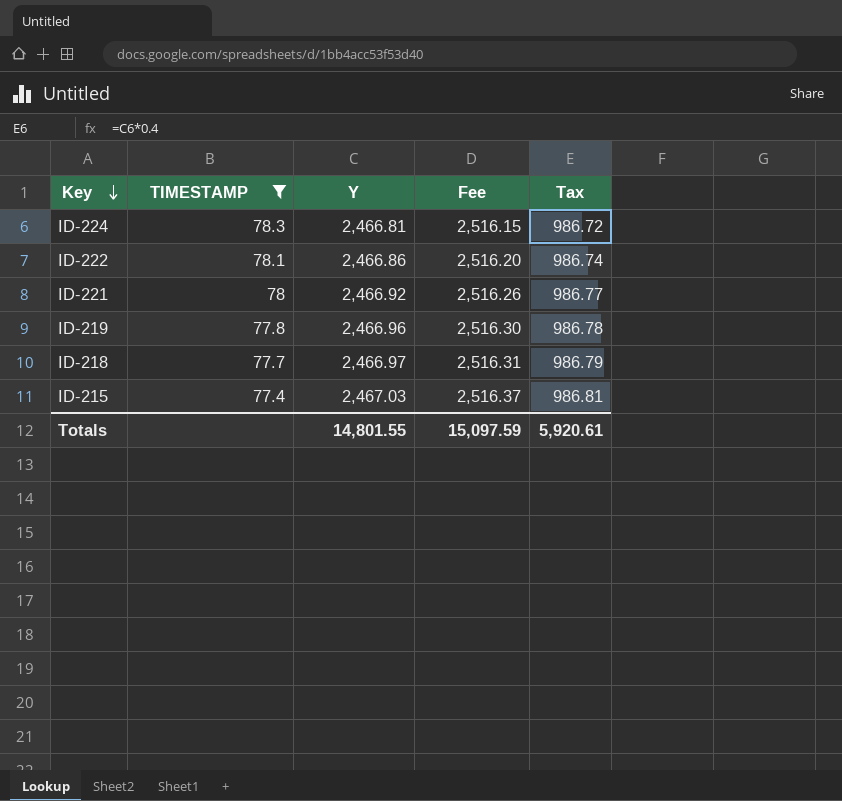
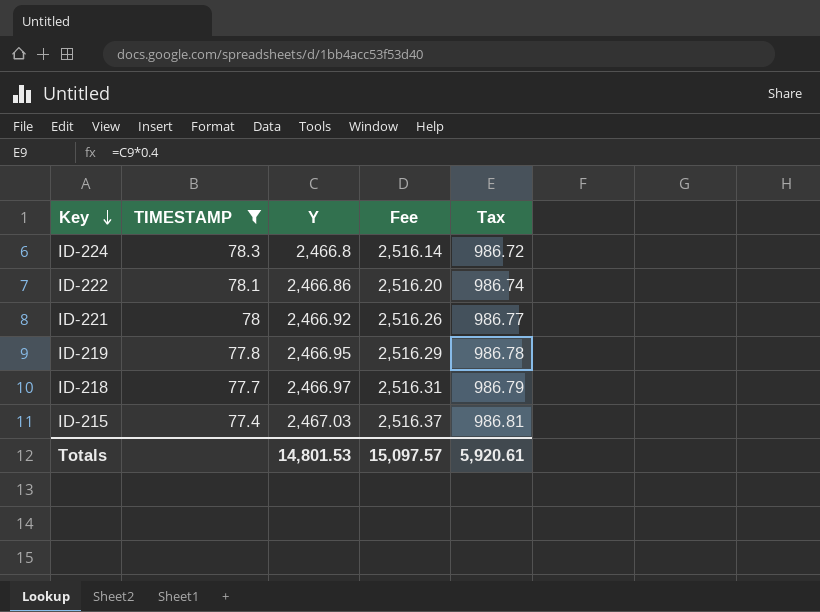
ID-224 | Y: 2,466.81 -> 2,466.8
ID-224 | Fee: 2,516.15 -> 2,516.14
ID-219 | Y: 2,466.96 -> 2,466.95
ID-219 | Fee: 2,516.30 -> 2,516.29
Totals | Y: 14,801.55 -> 14,801.53
Totals | Fee: 15,097.59 -> 15,097.57

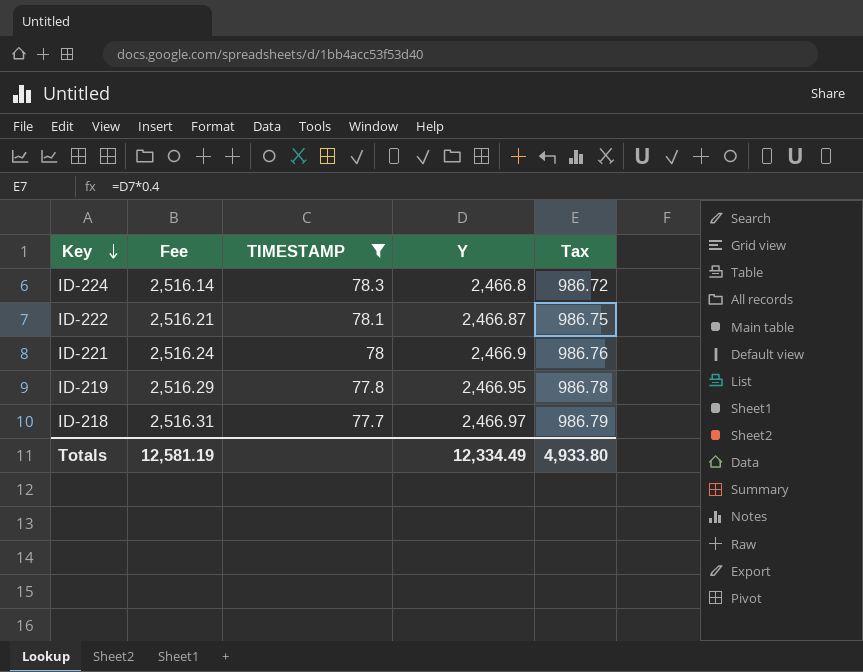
column Fee | position: 4 -> 2
row ID-215: 77.4 | 2,467.03 | 2,516.37 | 986.81 -> none
ID-222 | Fee: 2,516.20 -> 2,516.21
ID-222 | Y: 2,466.86 -> 2,466.87
ID-222 | Tax: 986.74 -> 986.75
ID-221 | Fee: 2,516.26 -> 2,516.24
ID-221 | Y: 2,466.92 -> 2,466.9
ID-221 | Tax: 986.77 -> 986.76
Totals | Fee: 15,097.57 -> 12,581.19
Totals | Y: 14,801.53 -> 12,334.49
Totals | Tax: 5,920.61 -> 4,933.80

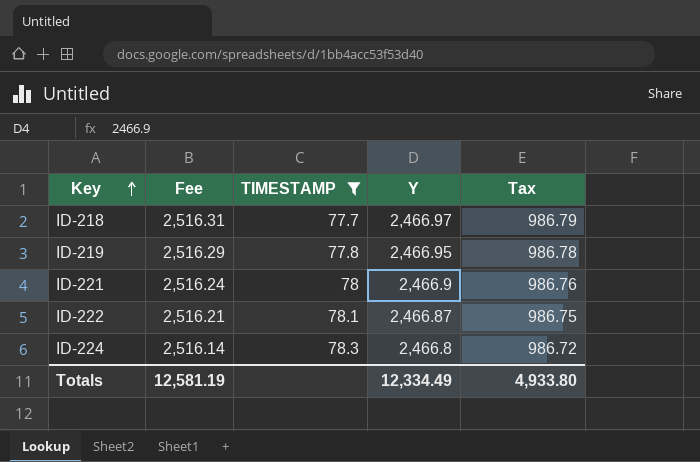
row order: Key descending -> Key ascending

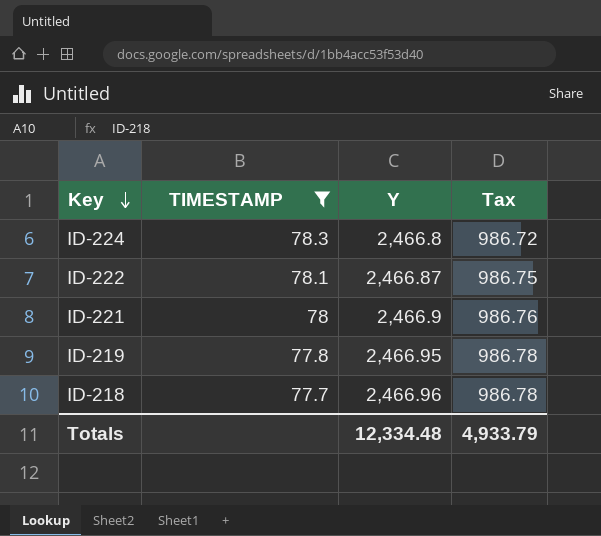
row order: Key ascending -> Key descending
column Fee | formula: [Y] * 1.02 -> none
ID-218 | Y: 2,466.97 -> 2,466.96
ID-218 | Tax: 986.79 -> 986.78
Totals | Y: 12,334.49 -> 12,334.48
Totals | Tax: 4,933.80 -> 4,933.79

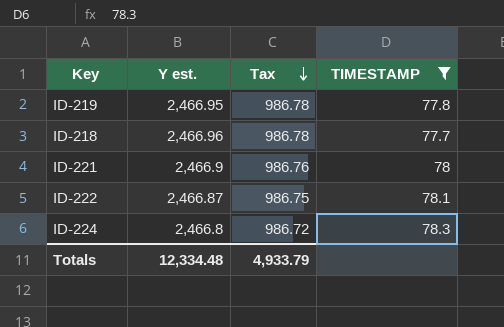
row order: Key descending -> Tax descending
column name: Y -> Y est.
column TIMESTAMP | position: 2 -> 4

